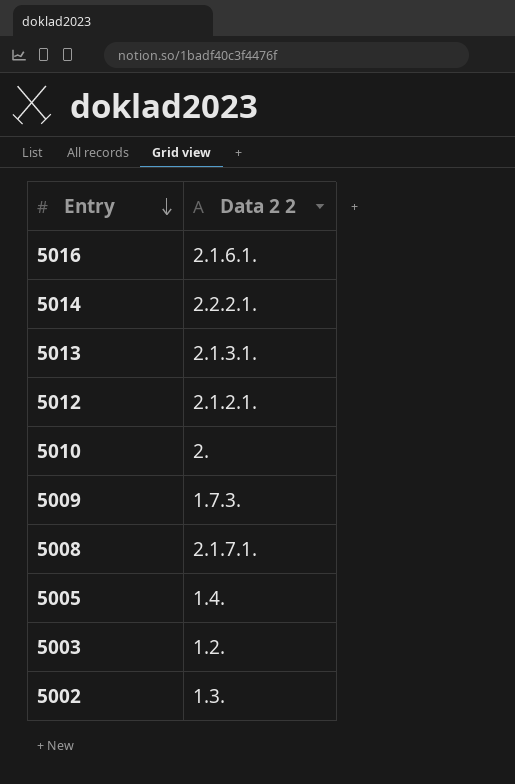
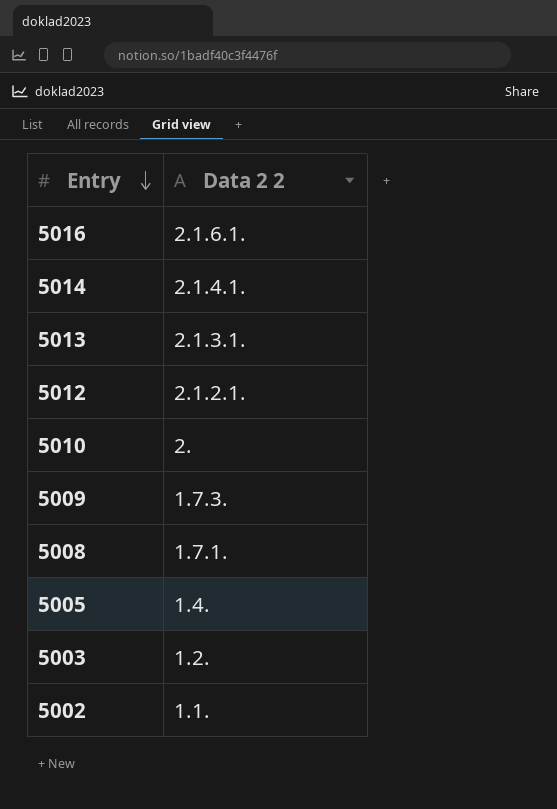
5014 | Data 2 2: 2.2.2.1. -> 2.1.4.1.
5008 | Data 2 2: 2.1.7.1. -> 1.7.1.
5002 | Data 2 2: 1.3. -> 1.1.

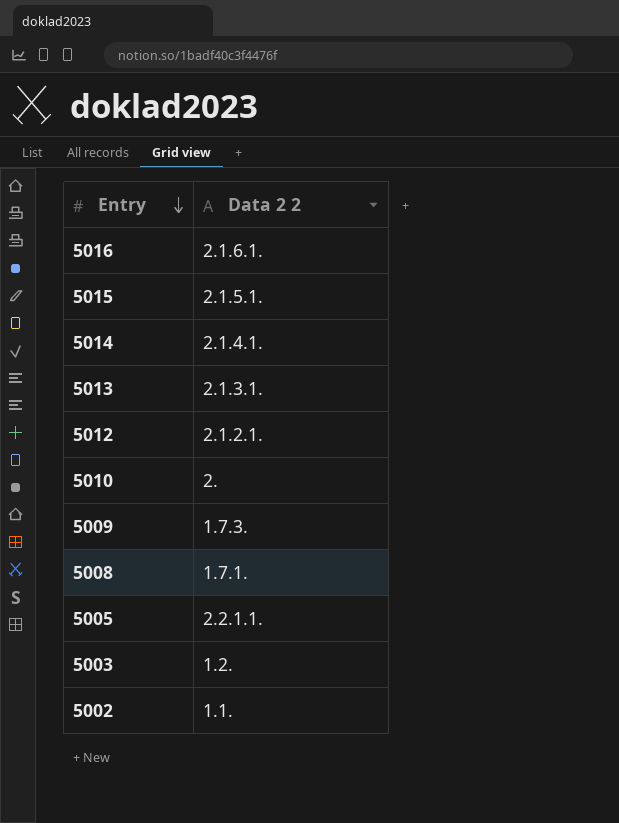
row 5015: none -> 2.1.5.1.
5005 | Data 2 2: 1.4. -> 2.2.1.1.

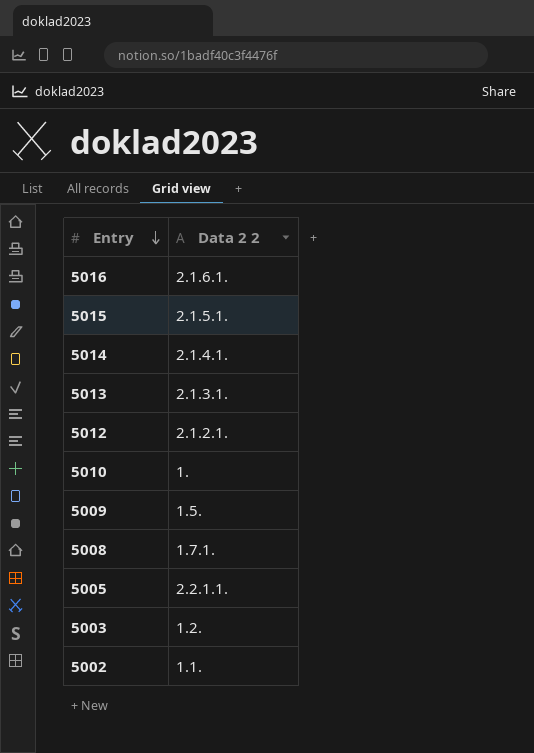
5010 | Data 2 2: 2. -> 1.
5009 | Data 2 2: 1.7.3. -> 1.5.

